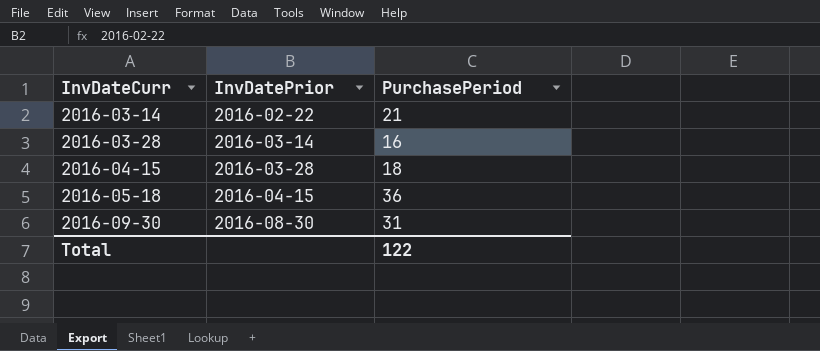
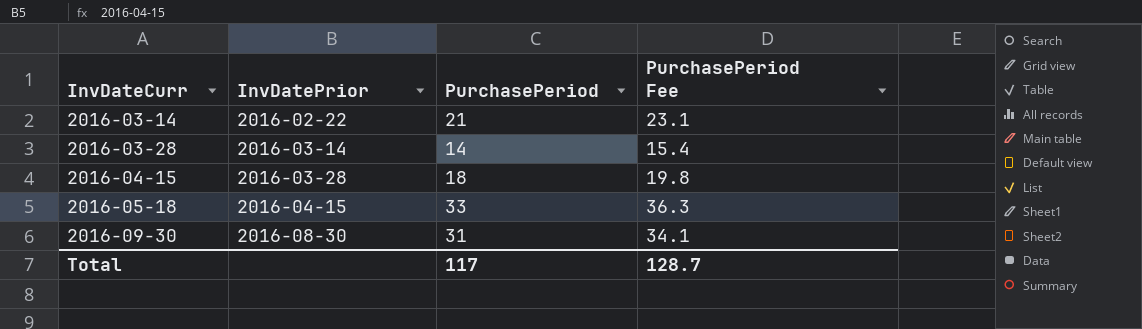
column PurchasePeriod Fee | formula: none -> [PurchasePeriod] * 1.1
2016-03-28 | PurchasePeriod: 16 -> 14
2016-05-18 | PurchasePeriod: 36 -> 33
Total | PurchasePeriod: 122 -> 117

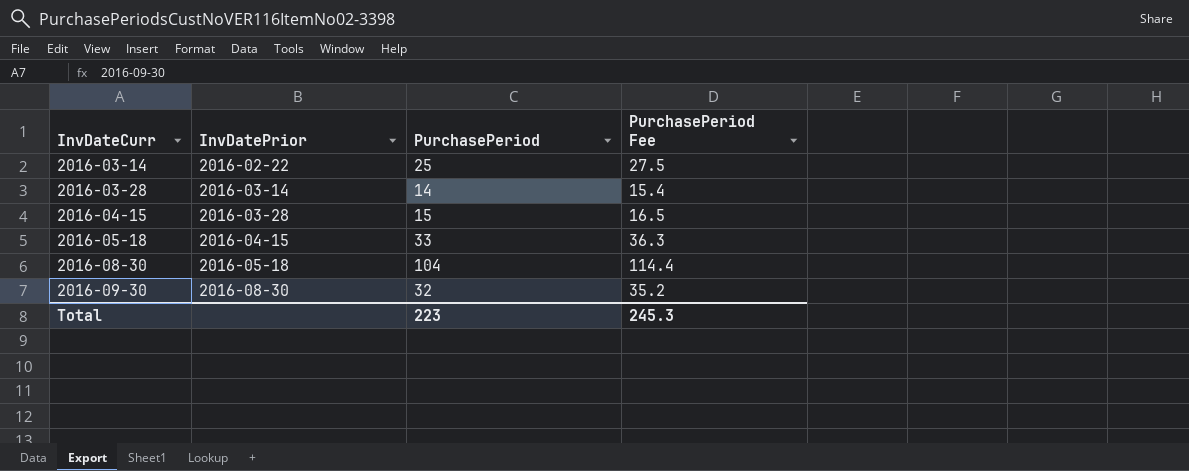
2016-03-14 | PurchasePeriod: 21 -> 25
2016-03-14 | PurchasePeriod Fee: 23.1 -> 27.5
2016-04-15 | PurchasePeriod: 18 -> 15
2016-04-15 | PurchasePeriod Fee: 19.8 -> 16.5
row 2016-08-30: none -> 2016-05-18 | 104 | 114.4
2016-09-30 | PurchasePeriod: 31 -> 32
2016-09-30 | PurchasePeriod Fee: 34.1 -> 35.2
Total | PurchasePeriod: 117 -> 223
Total | PurchasePeriod Fee: 128.7 -> 245.3

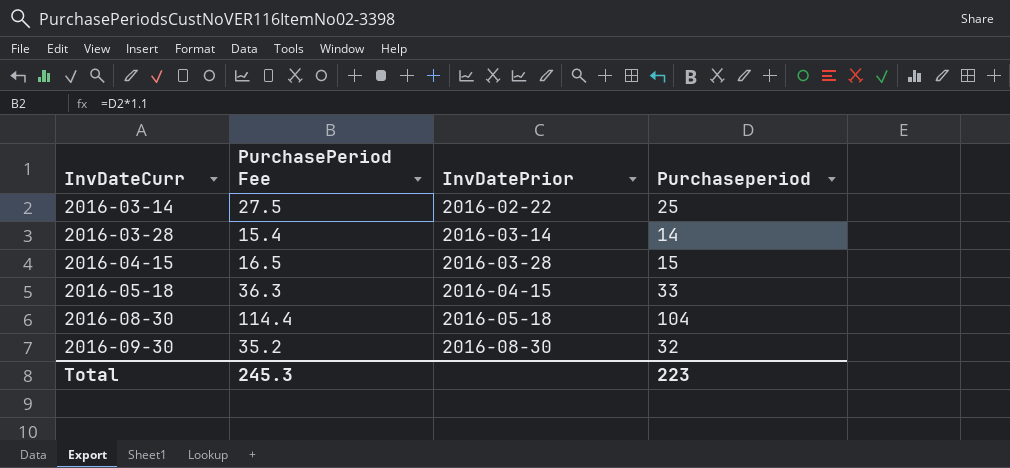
column PurchasePeriod Fee | position: 4 -> 2
column name: PurchasePeriod -> Purchaseperiod

